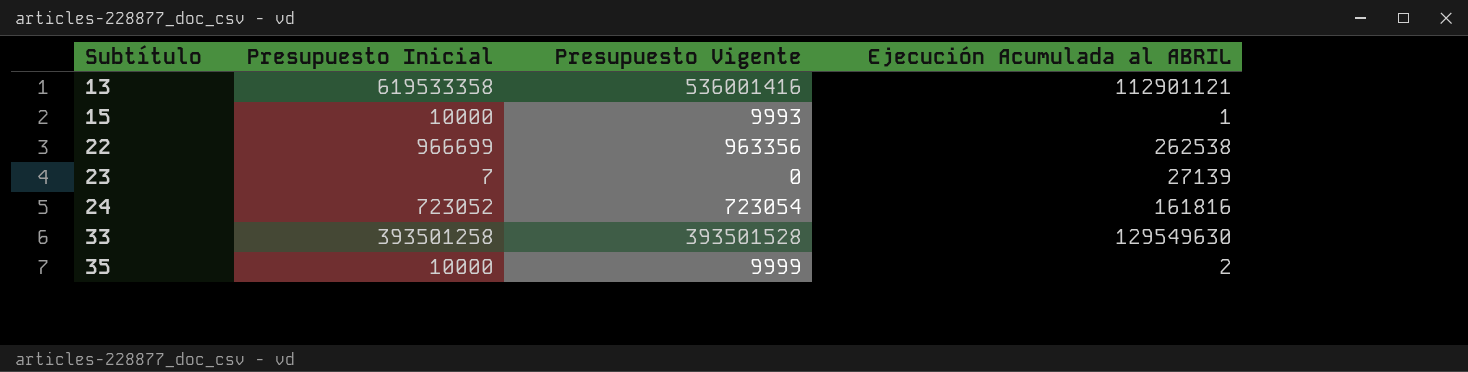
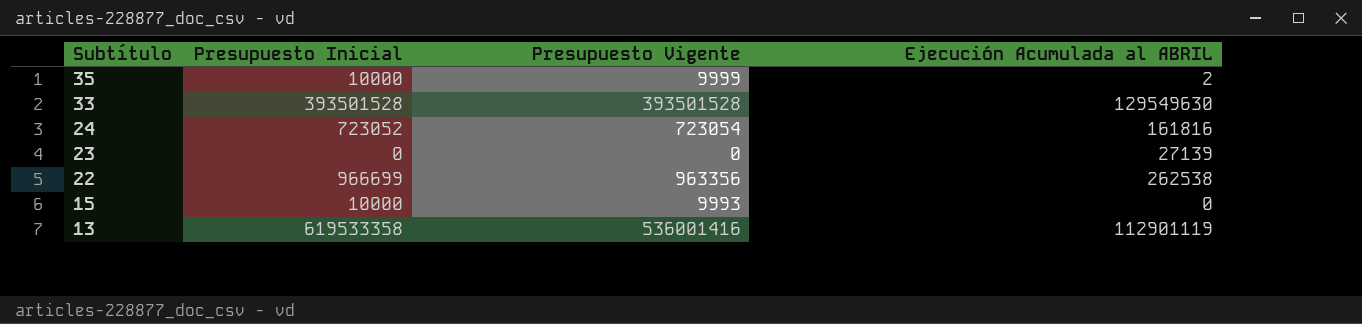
row order: Subtítulo ascending -> Subtítulo descending
33 | Presupuesto Inicial: 393501258 -> 393501528
23 | Presupuesto Inicial: 7 -> 0
15 | Ejecución Acumulada al ABRIL: 1 -> 0
13 | Ejecución Acumulada al ABRIL: 112901121 -> 112901119

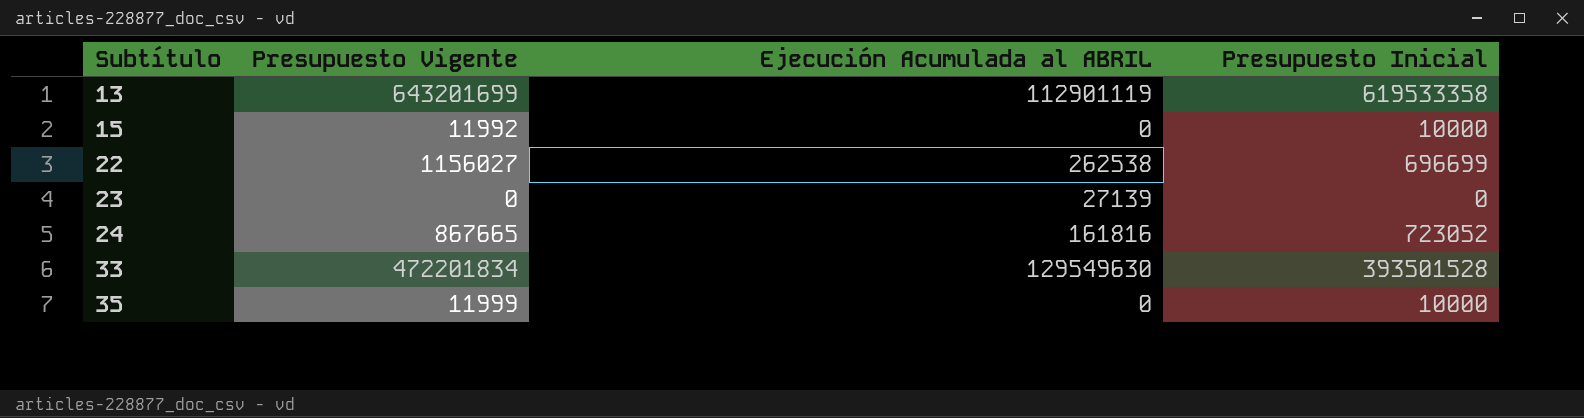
row order: Subtítulo descending -> Subtítulo ascending
column Presupuesto Inicial | position: 2 -> 4
13 | Presupuesto Vigente: 536001416 -> 643201699
15 | Presupuesto Vigente: 9993 -> 11992
22 | Presupuesto Vigente: 963356 -> 1156027
22 | Presupuesto Inicial: 966699 -> 696699
24 | Presupuesto Vigente: 723054 -> 867665
33 | Presupuesto Vigente: 393501528 -> 472201834
35 | Presupuesto Vigente: 9999 -> 11999
35 | Ejecución Acumulada al ABRIL: 2 -> 0

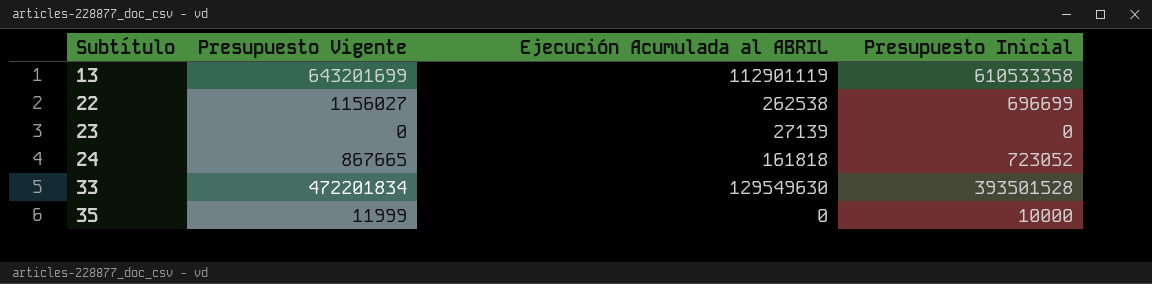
row 15: 11992 | 0 | 10000 -> none
13 | Presupuesto Inicial: 619533358 -> 610533358
24 | Ejecución Acumulada al ABRIL: 161816 -> 161818

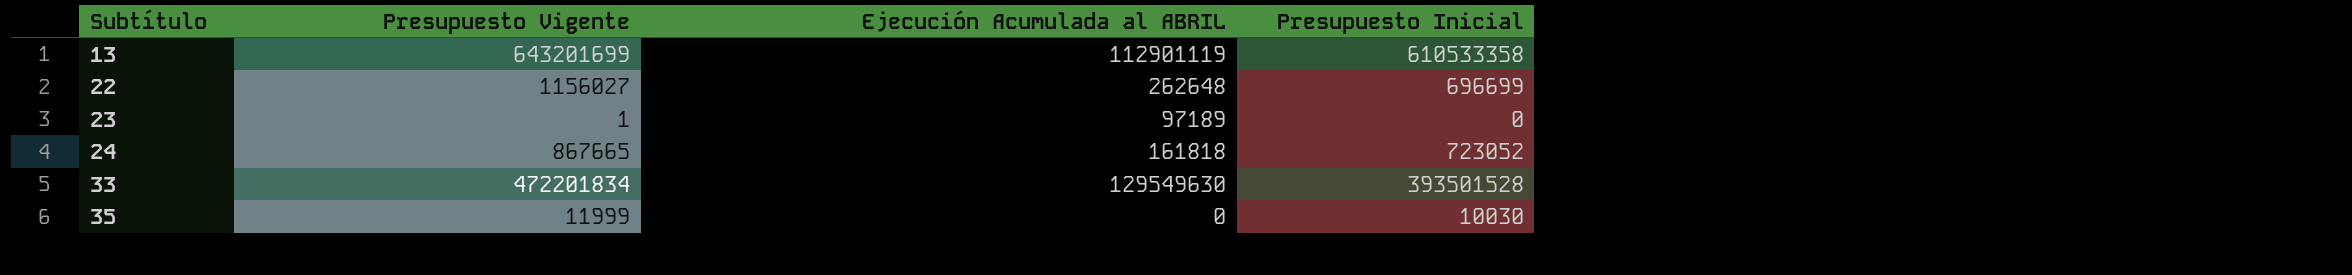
22 | Ejecución Acumulada al ABRIL: 262538 -> 262648
23 | Presupuesto Vigente: 0 -> 1
23 | Ejecución Acumulada al ABRIL: 27139 -> 97189
35 | Presupuesto Inicial: 10000 -> 10030

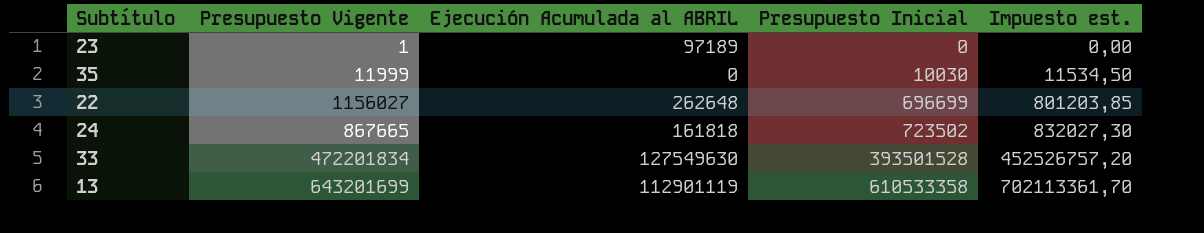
row order: Subtítulo ascending -> Presupuesto Inicial ascending
column Impuesto est. | formula: none -> [Presupuesto Inicial] * 1,15
24 | Presupuesto Inicial: 723052 -> 723502
33 | Ejecución Acumulada al ABRIL: 129549630 -> 127549630

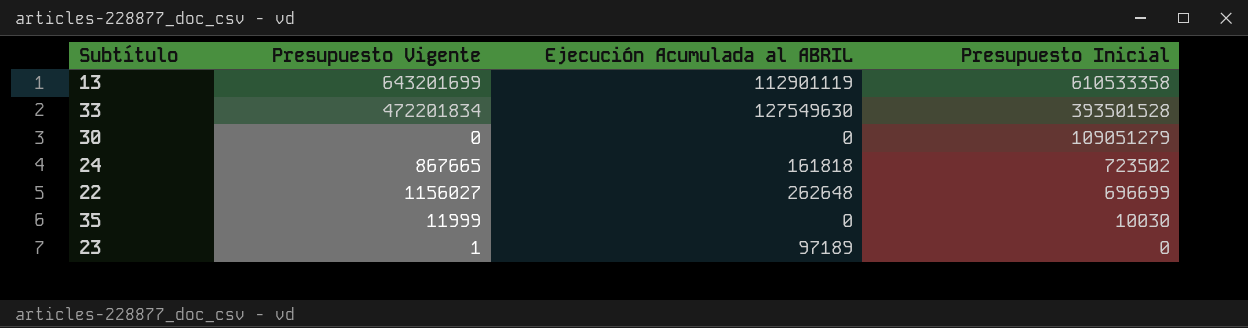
row order: Presupuesto Inicial ascending -> Presupuesto Inicial descending
column Impuesto est. | formula: [Presupuesto Inicial] * 1,15 -> none
row 30: none -> 0 | 0 | 109051279

